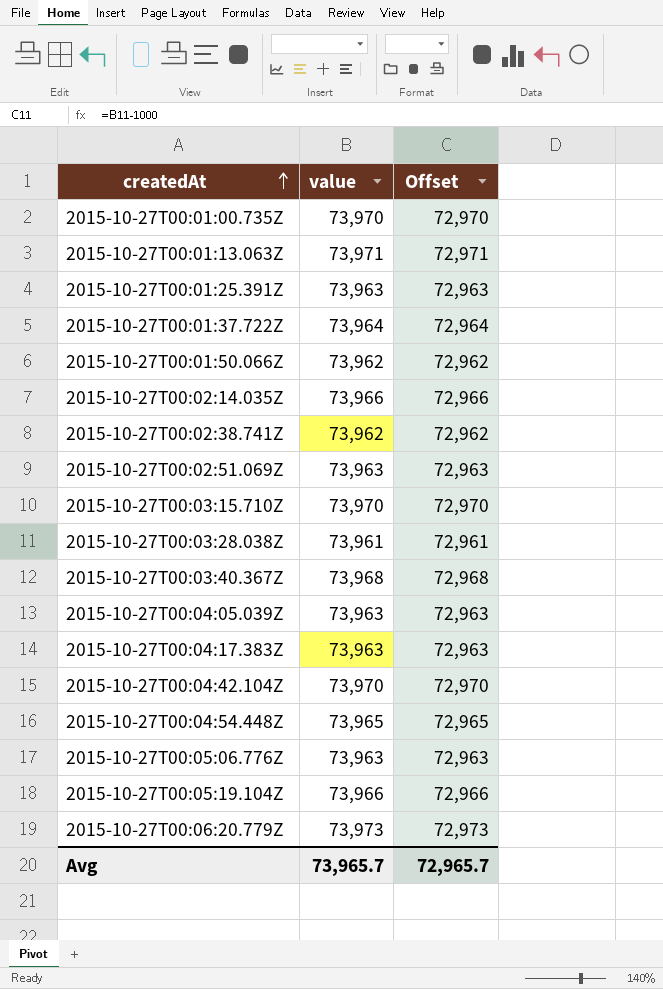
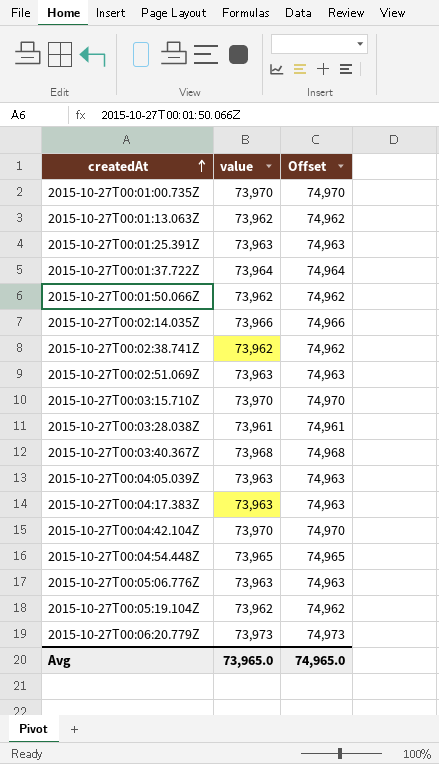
column Offset | formula: [value] - 1000 -> [value] + 1000
2015-10-27T00:01:13.063Z | value: 73,971 -> 73,962
2015-10-27T00:05:19.104Z | value: 73,966 -> 73,962
Avg | value: 73,965.7 -> 73,965.0
Avg | Offset: 72,965.7 -> 74,965.0

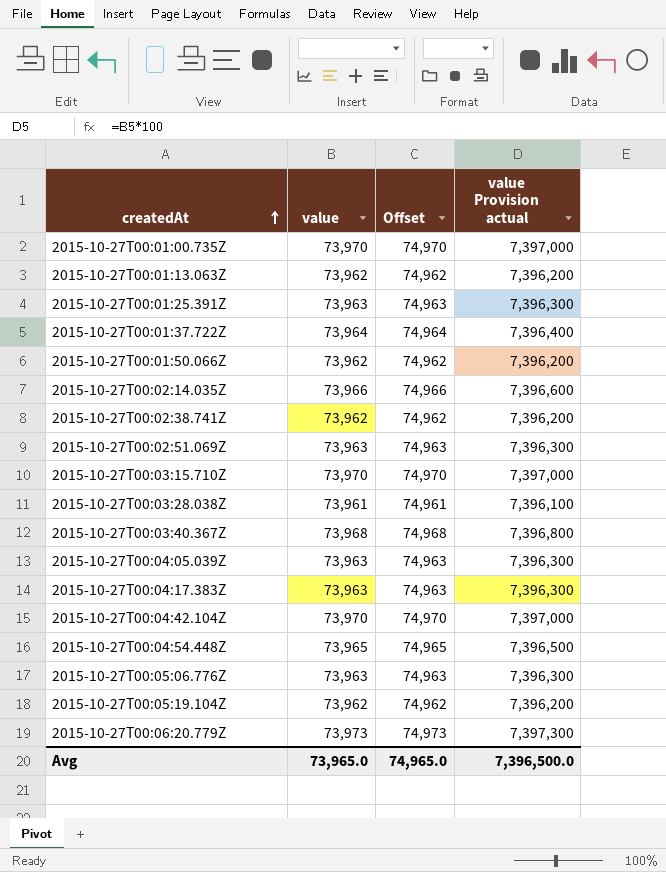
column value Provision actual | formula: none -> [value] * 100

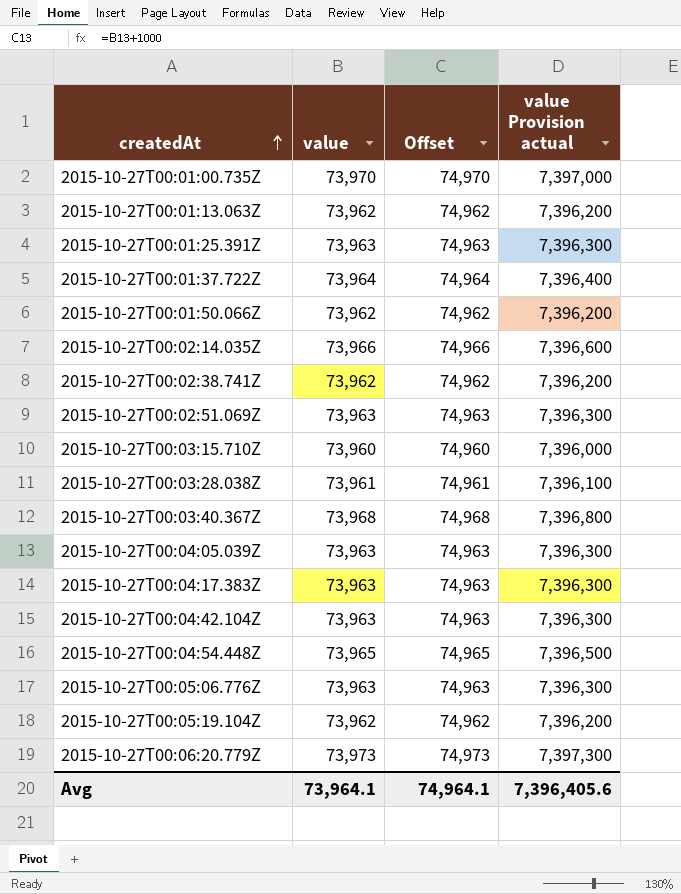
2015-10-27T00:03:15.710Z | value: 73,970 -> 73,960
2015-10-27T00:03:15.710Z | Offset: 74,970 -> 74,960
2015-10-27T00:03:15.710Z | value Provision actual: 7,397,000 -> 7,396,000
2015-10-27T00:04:42.104Z | value: 73,970 -> 73,963
2015-10-27T00:04:42.104Z | Offset: 74,970 -> 74,963
2015-10-27T00:04:42.104Z | value Provision actual: 7,397,000 -> 7,396,300
Avg | value: 73,965.0 -> 73,964.1
Avg | Offset: 74,965.0 -> 74,964.1
Avg | value Provision actual: 7,396,500.0 -> 7,396,405.6

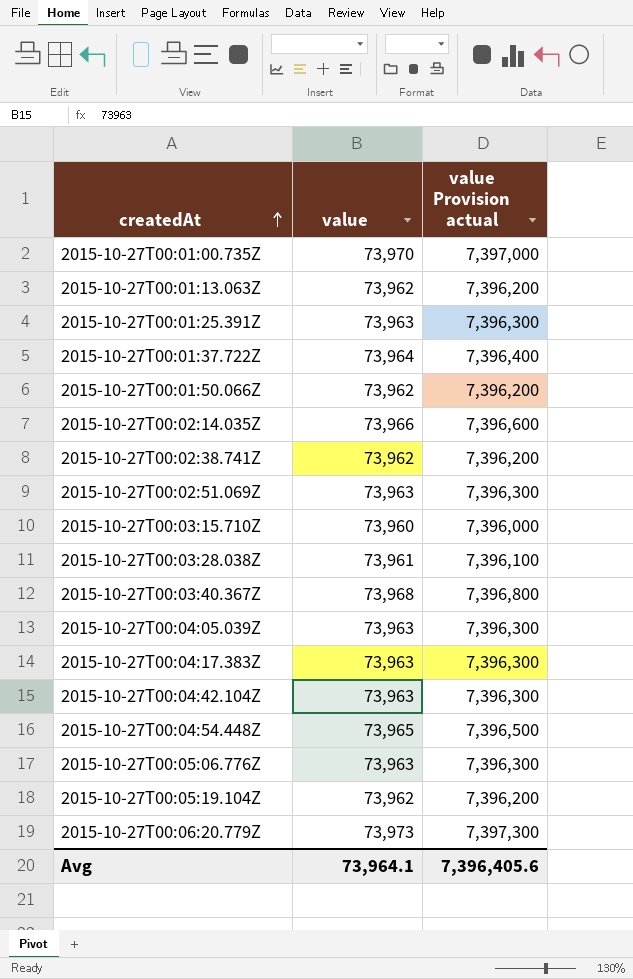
column Offset | formula: [value] + 1000 -> none

